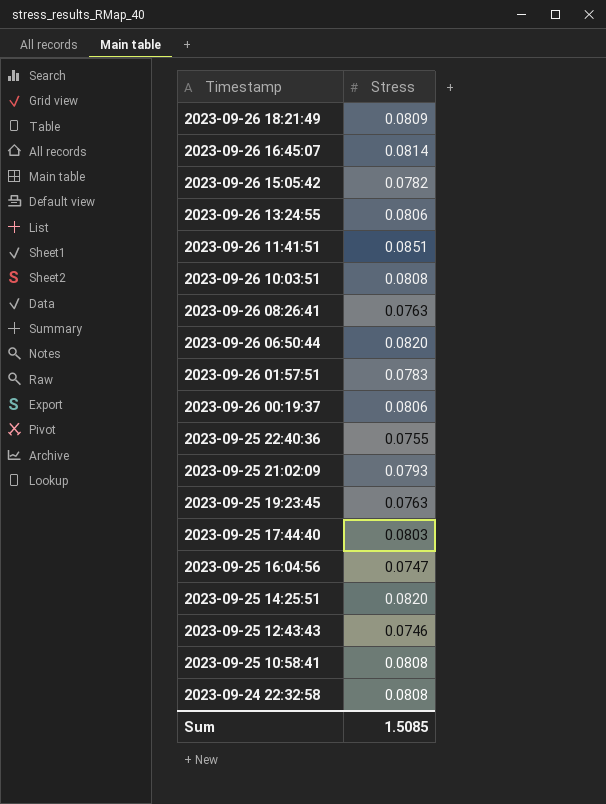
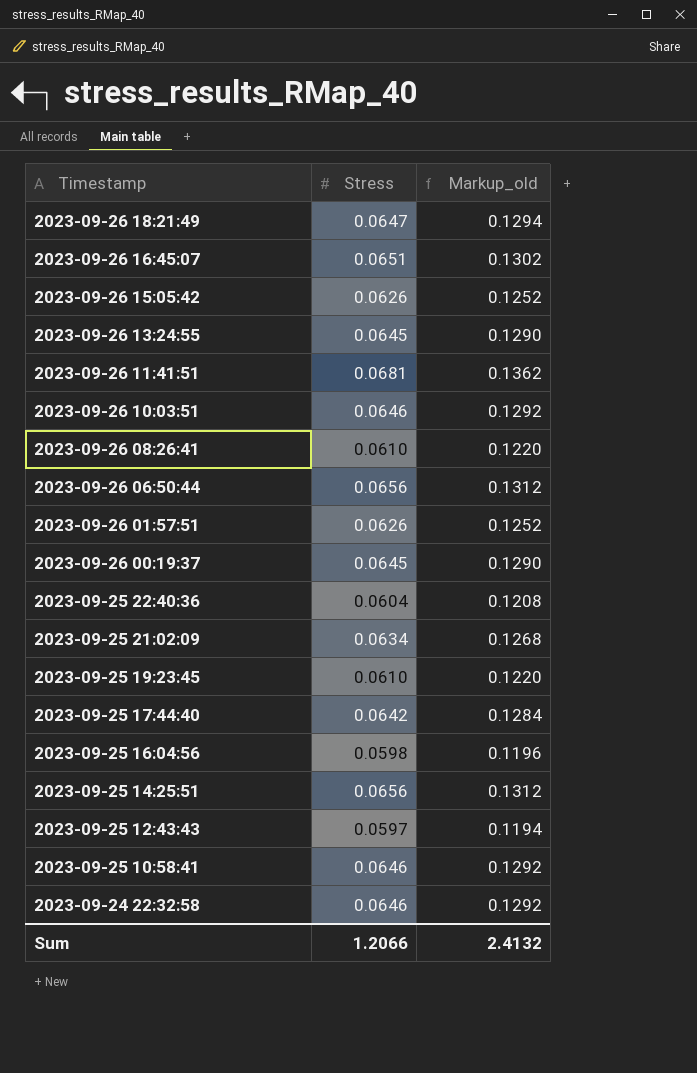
column Markup_old | formula: none -> [Stress] * 2
2023-09-26 18:21:49 | Stress: 0.0809 -> 0.0647
2023-09-26 16:45:07 | Stress: 0.0814 -> 0.0651
2023-09-26 15:05:42 | Stress: 0.0782 -> 0.0626
2023-09-26 13:24:55 | Stress: 0.0806 -> 0.0645
2023-09-26 11:41:51 | Stress: 0.0851 -> 0.0681
2023-09-26 10:03:51 | Stress: 0.0808 -> 0.0646
2023-09-26 08:26:41 | Stress: 0.0763 -> 0.0610
2023-09-26 06:50:44 | Stress: 0.0820 -> 0.0656
2023-09-26 01:57:51 | Stress: 0.0783 -> 0.0626
2023-09-26 00:19:37 | Stress: 0.0806 -> 0.0645
2023-09-25 22:40:36 | Stress: 0.0755 -> 0.0604
2023-09-25 21:02:09 | Stress: 0.0793 -> 0.0634
2023-09-25 19:23:45 | Stress: 0.0763 -> 0.0610
2023-09-25 17:44:40 | Stress: 0.0803 -> 0.0642
2023-09-25 16:04:56 | Stress: 0.0747 -> 0.0598
2023-09-25 14:25:51 | Stress: 0.0820 -> 0.0656
2023-09-25 12:43:43 | Stress: 0.0746 -> 0.0597
2023-09-25 10:58:41 | Stress: 0.0808 -> 0.0646
2023-09-24 22:32:58 | Stress: 0.0808 -> 0.0646
Sum | Stress: 1.5085 -> 1.2066

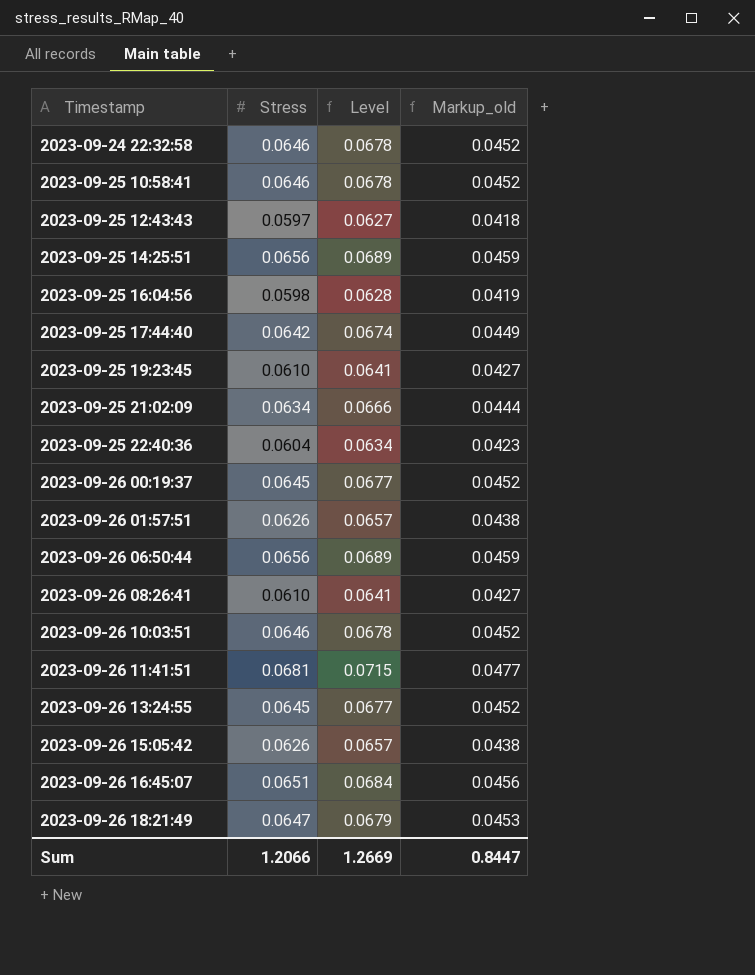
row order: Timestamp descending -> Timestamp ascending
column Level | formula: none -> [Stress] * 1.05
column Markup_old | formula: [Stress] * 2 -> [Stress] * 0.7
Sum | Markup_old: 2.4132 -> 0.8447

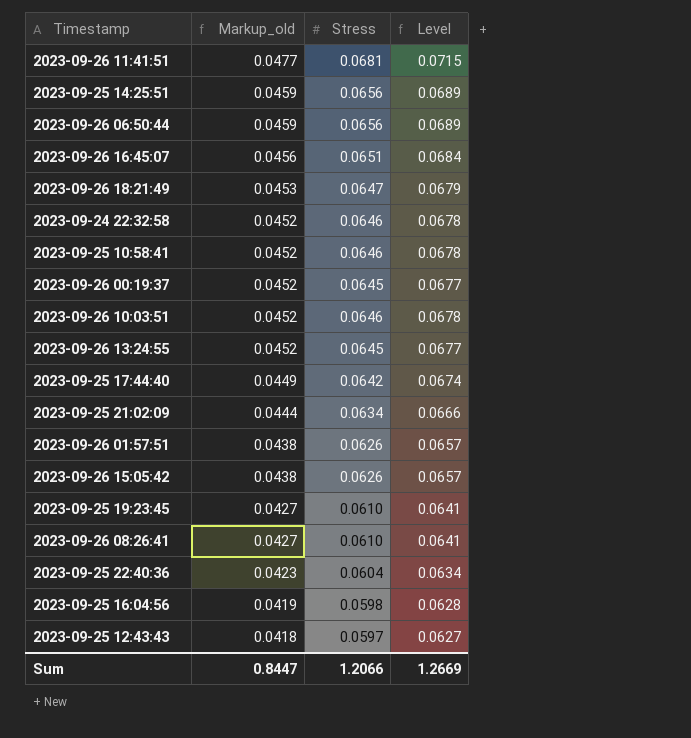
row order: Timestamp ascending -> Markup_old descending
column Markup_old | position: 4 -> 2

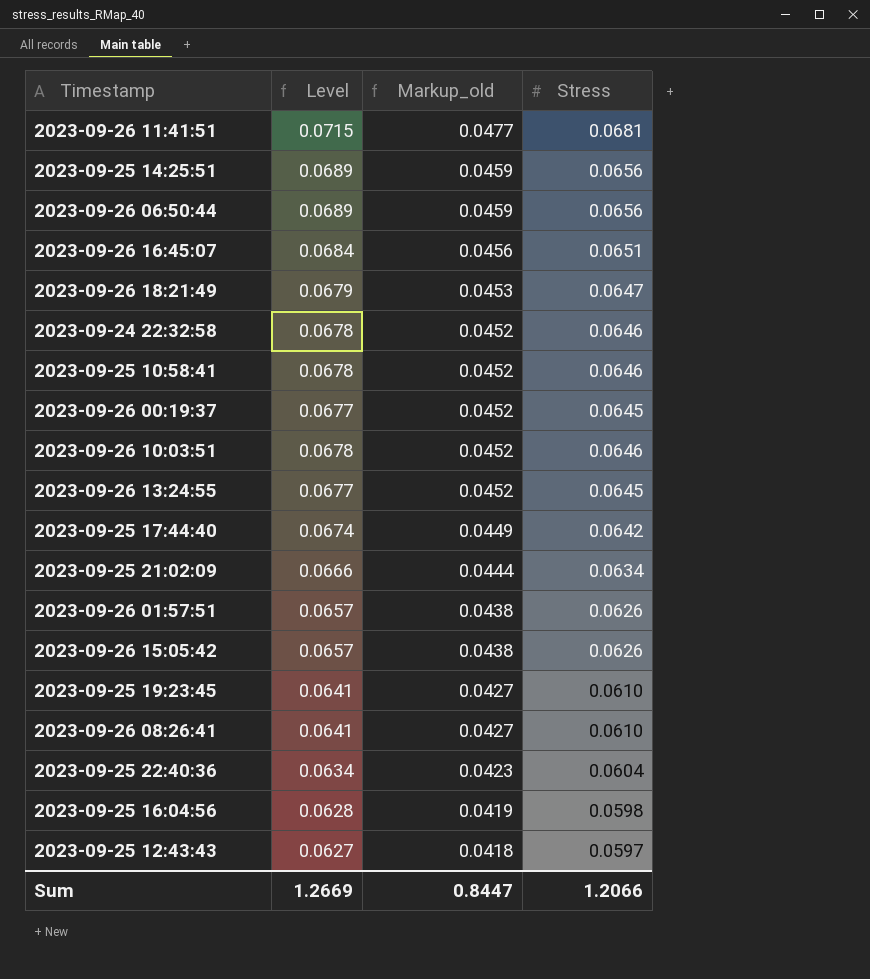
column Level | position: 4 -> 2

